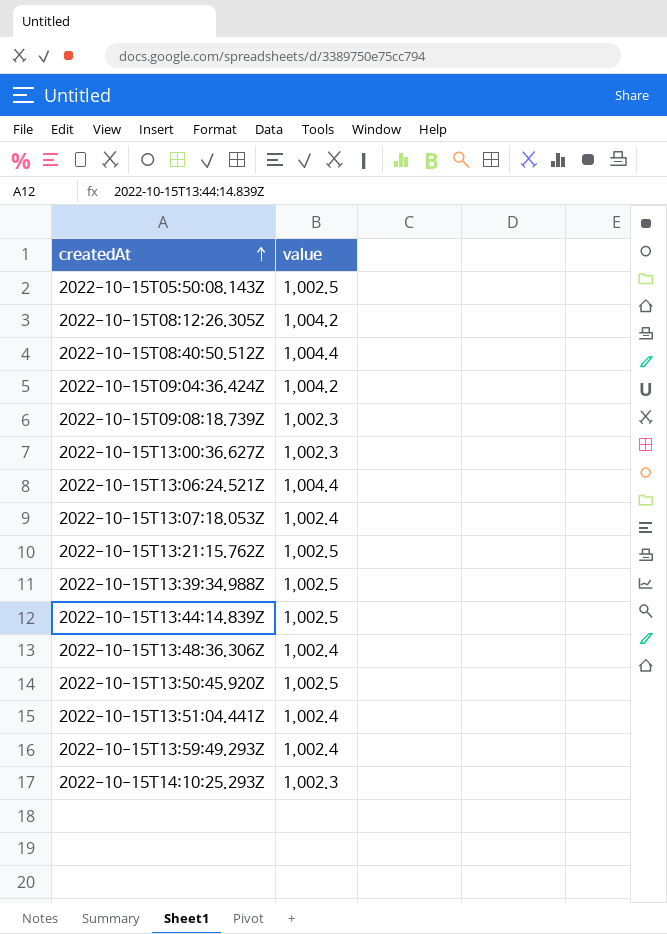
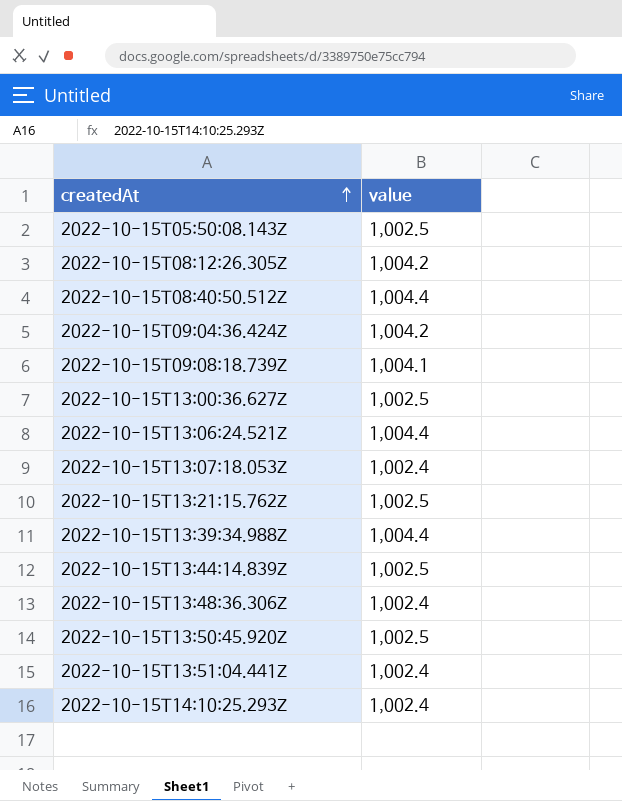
row 2022-10-15T13:59:49.293Z: 1,002.4 -> none
2022-10-15T09:08:18.739Z | value: 1,002.3 -> 1,004.1
2022-10-15T13:00:36.627Z | value: 1,002.3 -> 1,002.5
2022-10-15T13:39:34.988Z | value: 1,002.5 -> 1,004.4
2022-10-15T14:10:25.293Z | value: 1,002.3 -> 1,002.4

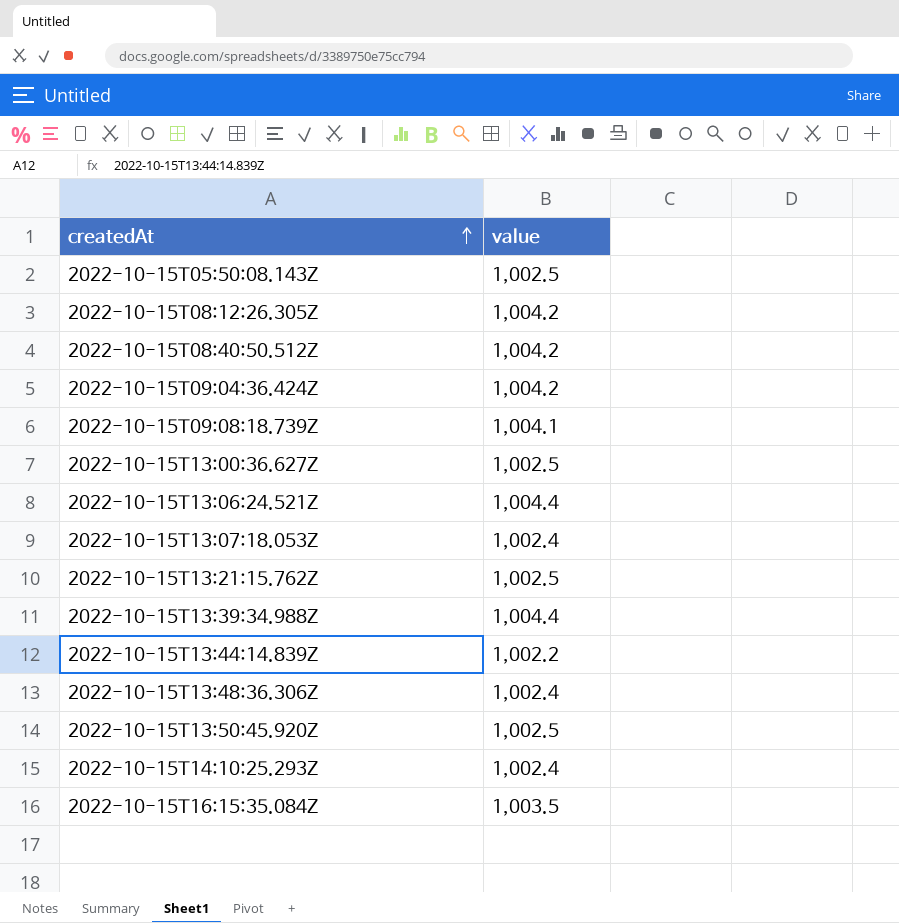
row 2022-10-15T13:51:04.441Z: 1,002.4 -> none
2022-10-15T08:40:50.512Z | value: 1,004.4 -> 1,004.2
2022-10-15T13:44:14.839Z | value: 1,002.5 -> 1,002.2
row 2022-10-15T16:15:35.084Z: none -> 1,003.5

